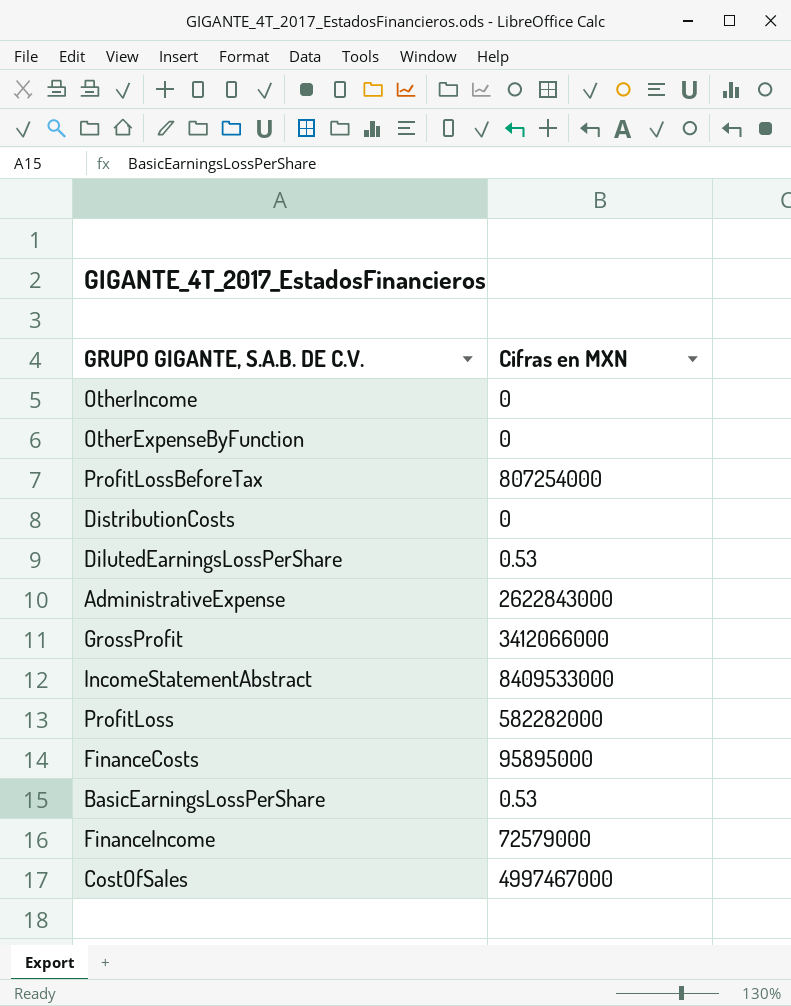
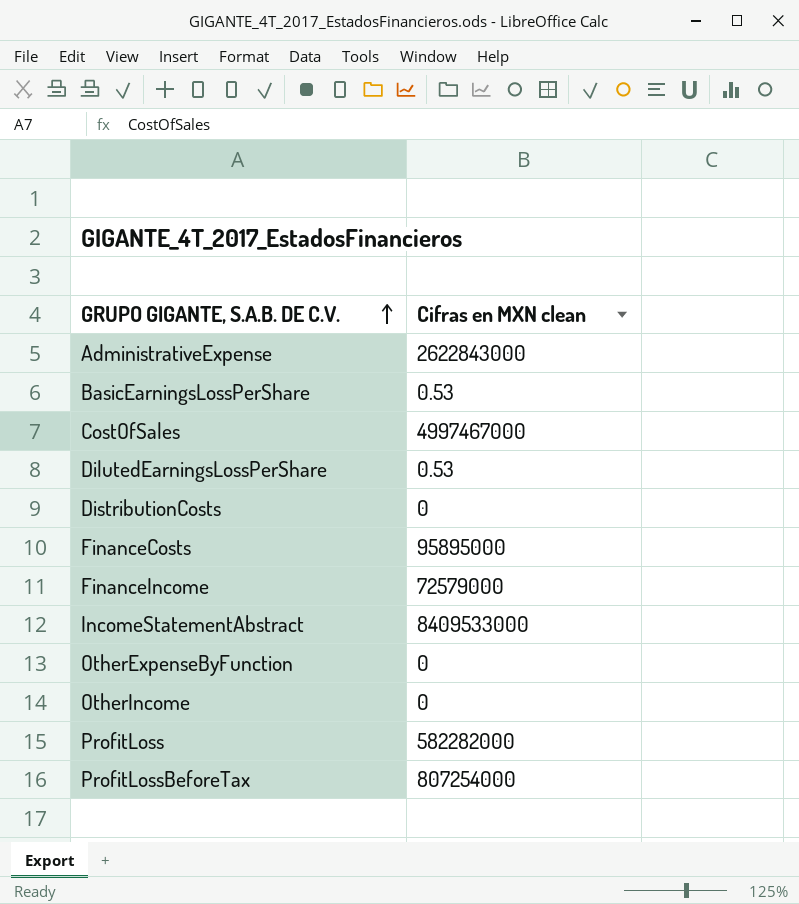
row order: none -> GRUPO GIGANTE, S.A.B. DE C.V. ascending
column name: Cifras en MXN -> Cifras en MXN clean
row GrossProfit: 3412066000 -> none

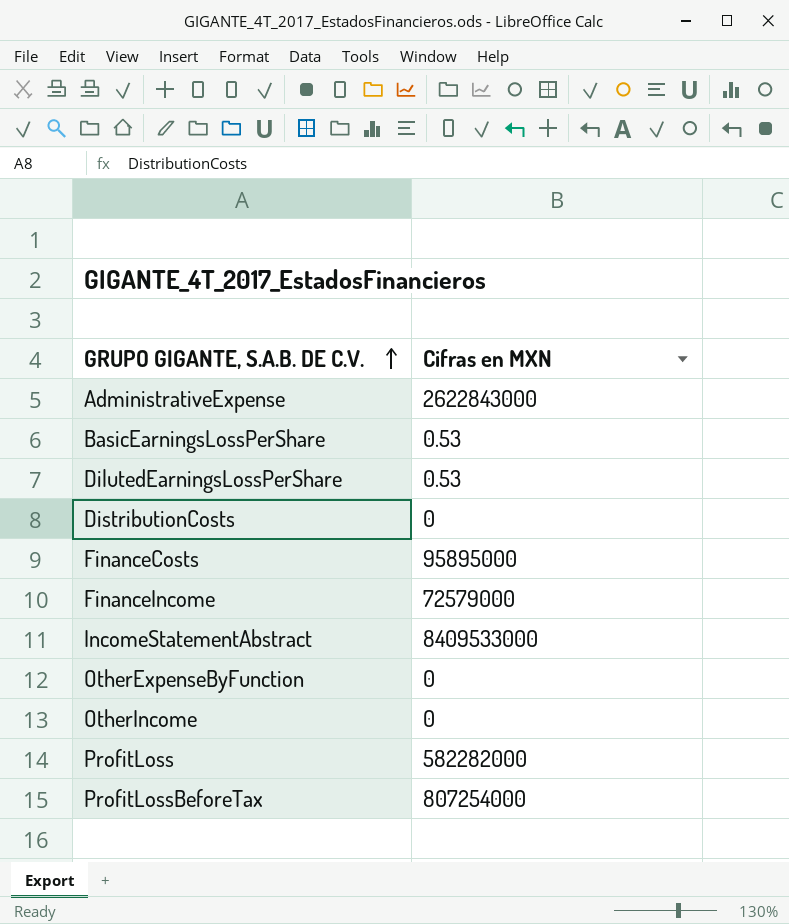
column name: Cifras en MXN clean -> Cifras en MXN
row CostOfSales: 4997467000 -> none

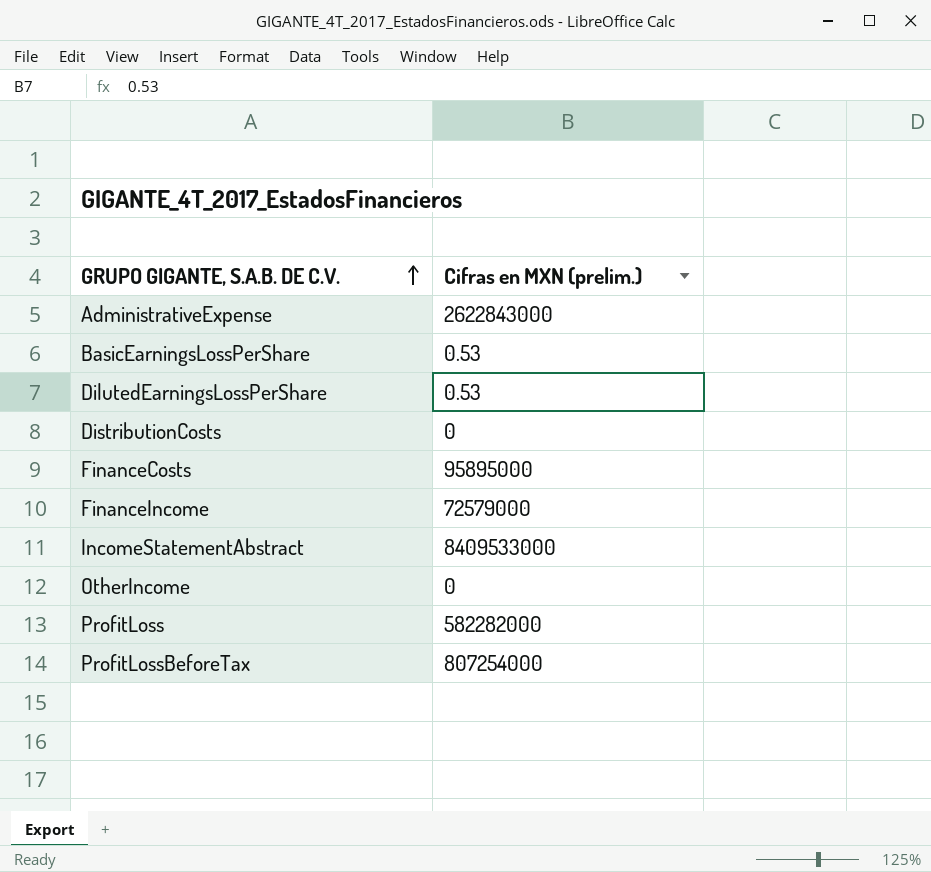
column name: Cifras en MXN -> Cifras en MXN (prelim.)
row OtherExpenseByFunction: 0 -> none

